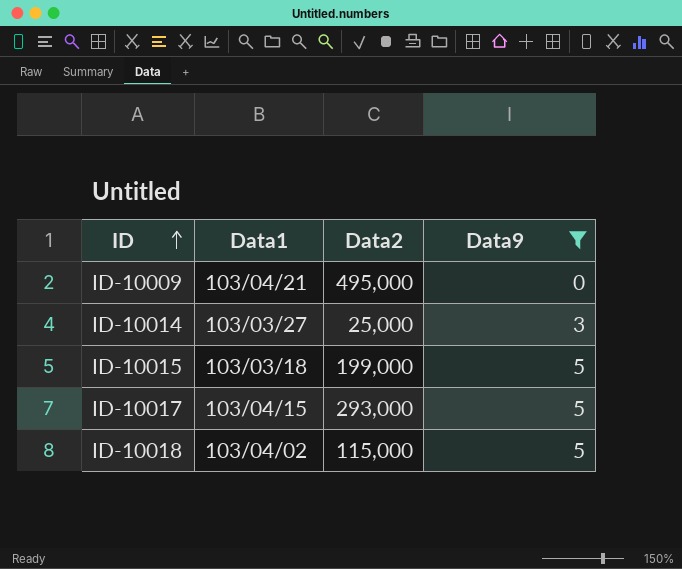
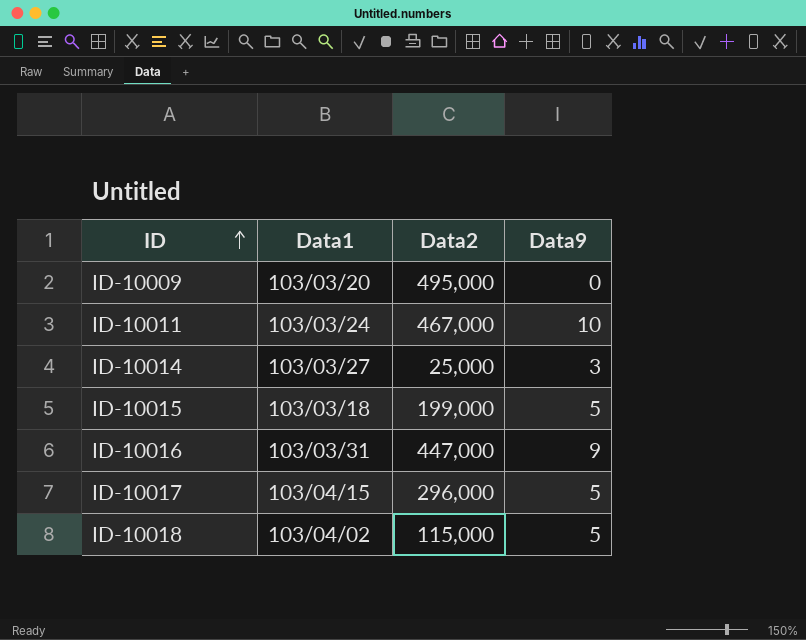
filter: Data9 <= 5 -> none
ID-10009 | Data1: 103/04/21 -> 103/03/20
ID-10017 | Data2: 293,000 -> 296,000

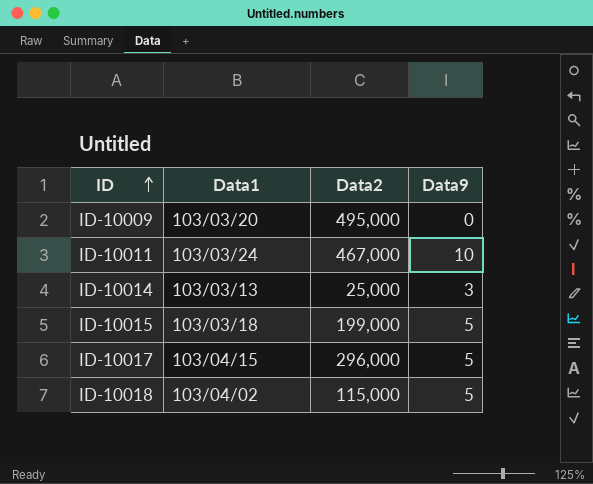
row ID-10016: 103/03/31 | 447,000 | 9 -> none
ID-10014 | Data1: 103/03/27 -> 103/03/13

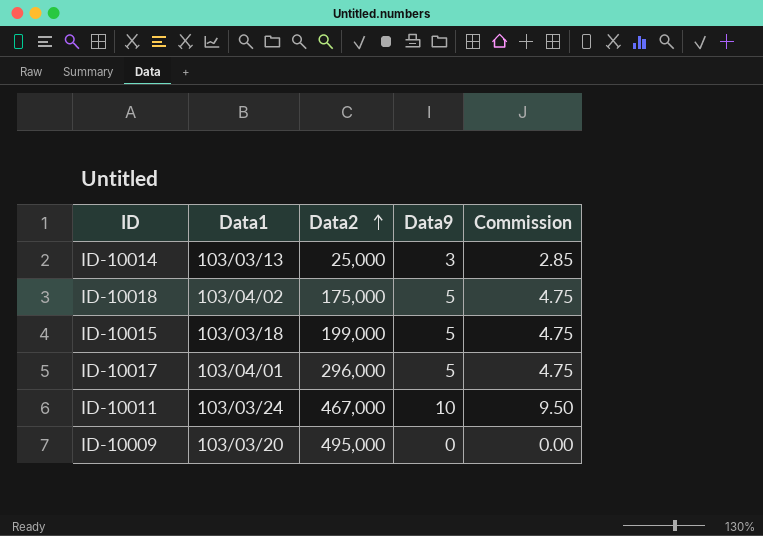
row order: ID ascending -> Data2 ascending
column Commission | formula: none -> [Data9] * 0.95
ID-10018 | Data2: 115,000 -> 175,000
ID-10017 | Data1: 103/04/15 -> 103/04/01

